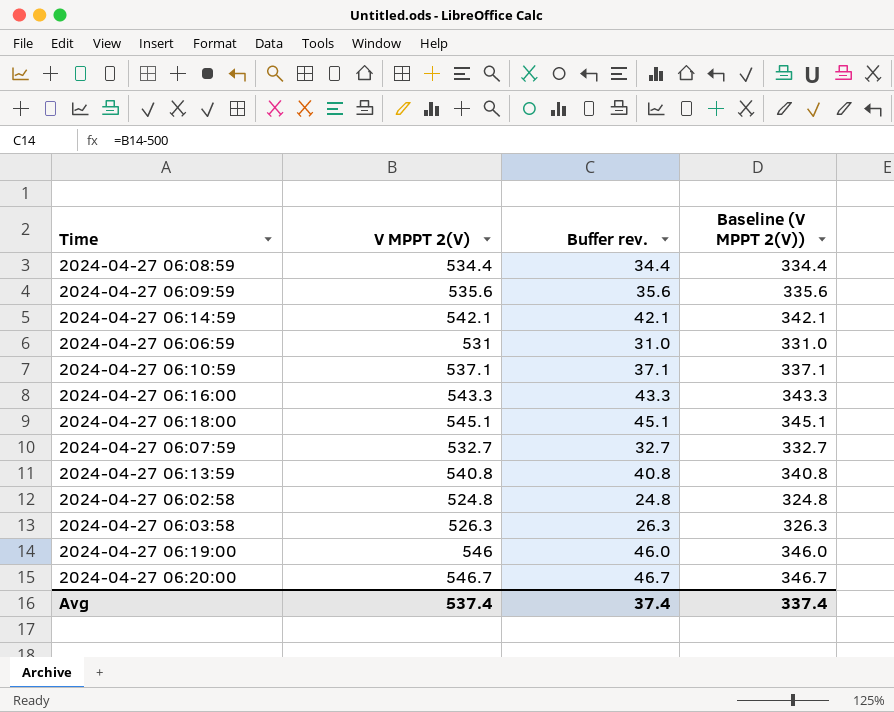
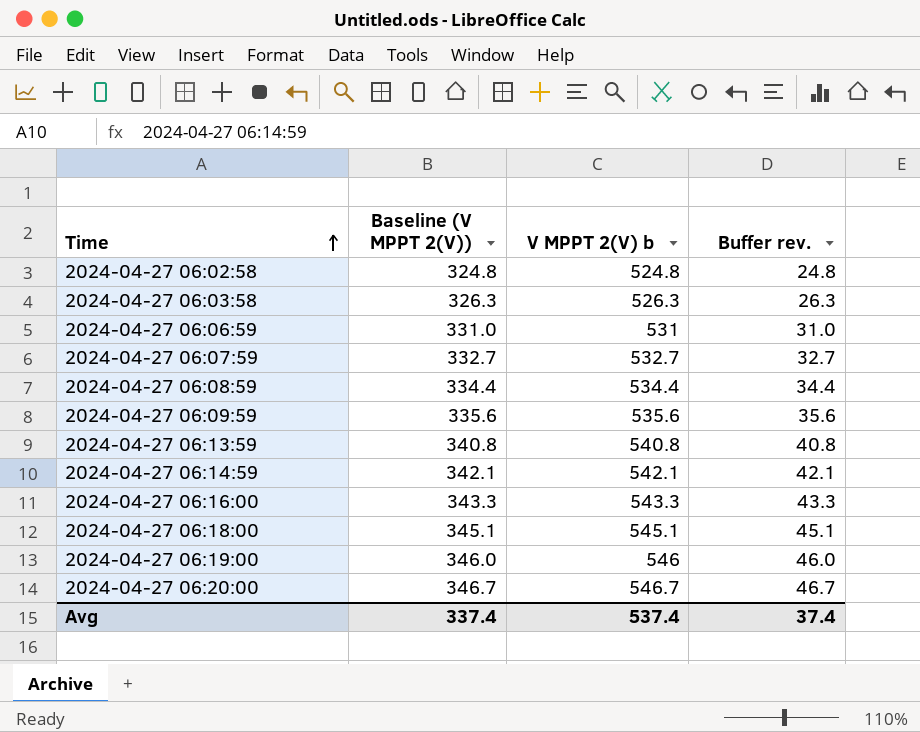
row order: none -> Time ascending
column Baseline (V MPPT 2(V)) | position: 4 -> 2
column name: V MPPT 2(V) -> V MPPT 2(V) b
row 2024-04-27 06:10:59: 537.1 | 37.1 | 337.1 -> none

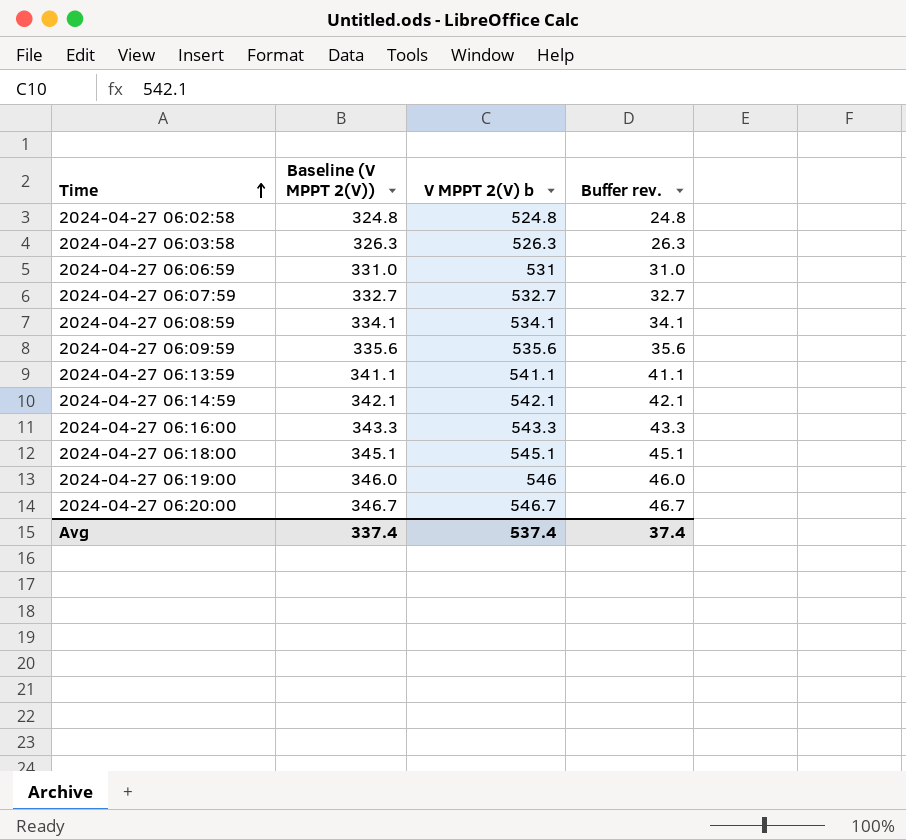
2024-04-27 06:08:59 | Baseline (V MPPT 2(V)): 334.4 -> 334.1
2024-04-27 06:08:59 | V MPPT 2(V) b: 534.4 -> 534.1
2024-04-27 06:08:59 | Buffer rev.: 34.4 -> 34.1
2024-04-27 06:13:59 | Baseline (V MPPT 2(V)): 340.8 -> 341.1
2024-04-27 06:13:59 | V MPPT 2(V) b: 540.8 -> 541.1
2024-04-27 06:13:59 | Buffer rev.: 40.8 -> 41.1

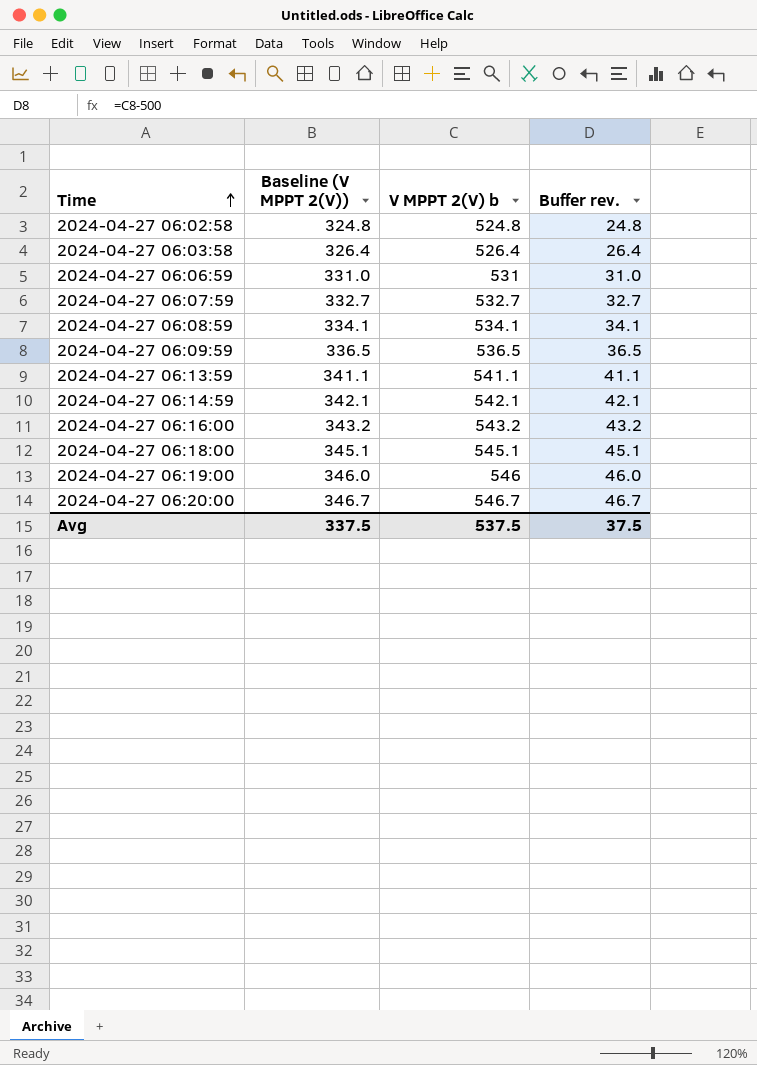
2024-04-27 06:03:58 | Baseline (V MPPT 2(V)): 326.3 -> 326.4
2024-04-27 06:03:58 | V MPPT 2(V) b: 526.3 -> 526.4
2024-04-27 06:03:58 | Buffer rev.: 26.3 -> 26.4
2024-04-27 06:09:59 | Baseline (V MPPT 2(V)): 335.6 -> 336.5
2024-04-27 06:09:59 | V MPPT 2(V) b: 535.6 -> 536.5
2024-04-27 06:09:59 | Buffer rev.: 35.6 -> 36.5
2024-04-27 06:16:00 | Baseline (V MPPT 2(V)): 343.3 -> 343.2
2024-04-27 06:16:00 | V MPPT 2(V) b: 543.3 -> 543.2
2024-04-27 06:16:00 | Buffer rev.: 43.3 -> 43.2
Avg | Baseline (V MPPT 2(V)): 337.4 -> 337.5
Avg | V MPPT 2(V) b: 537.4 -> 537.5
Avg | Buffer rev.: 37.4 -> 37.5

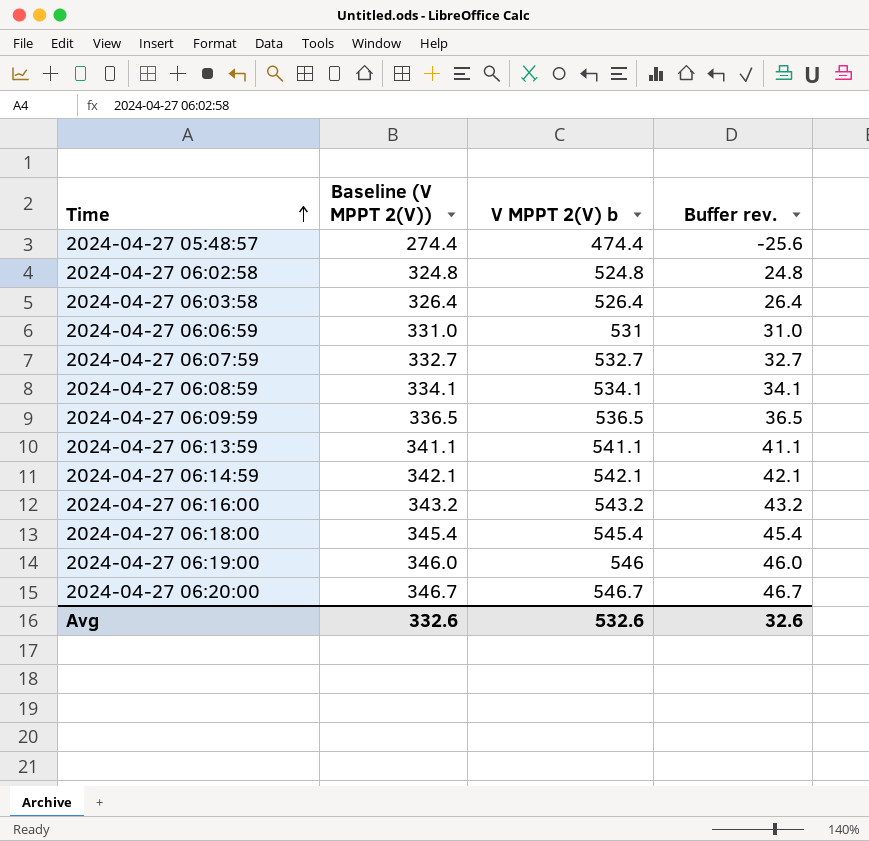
row 2024-04-27 05:48:57: none -> 274.4 | 474.4 | -25.6
2024-04-27 06:18:00 | Baseline (V MPPT 2(V)): 345.1 -> 345.4
2024-04-27 06:18:00 | V MPPT 2(V) b: 545.1 -> 545.4
2024-04-27 06:18:00 | Buffer rev.: 45.1 -> 45.4
Avg | Baseline (V MPPT 2(V)): 337.5 -> 332.6
Avg | V MPPT 2(V) b: 537.5 -> 532.6
Avg | Buffer rev.: 37.5 -> 32.6

